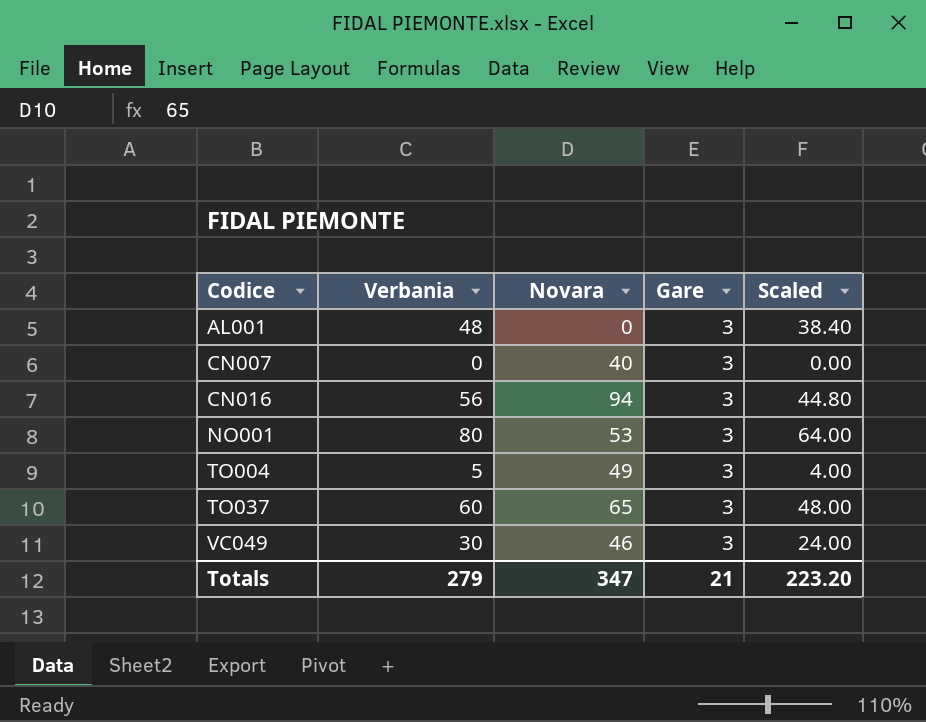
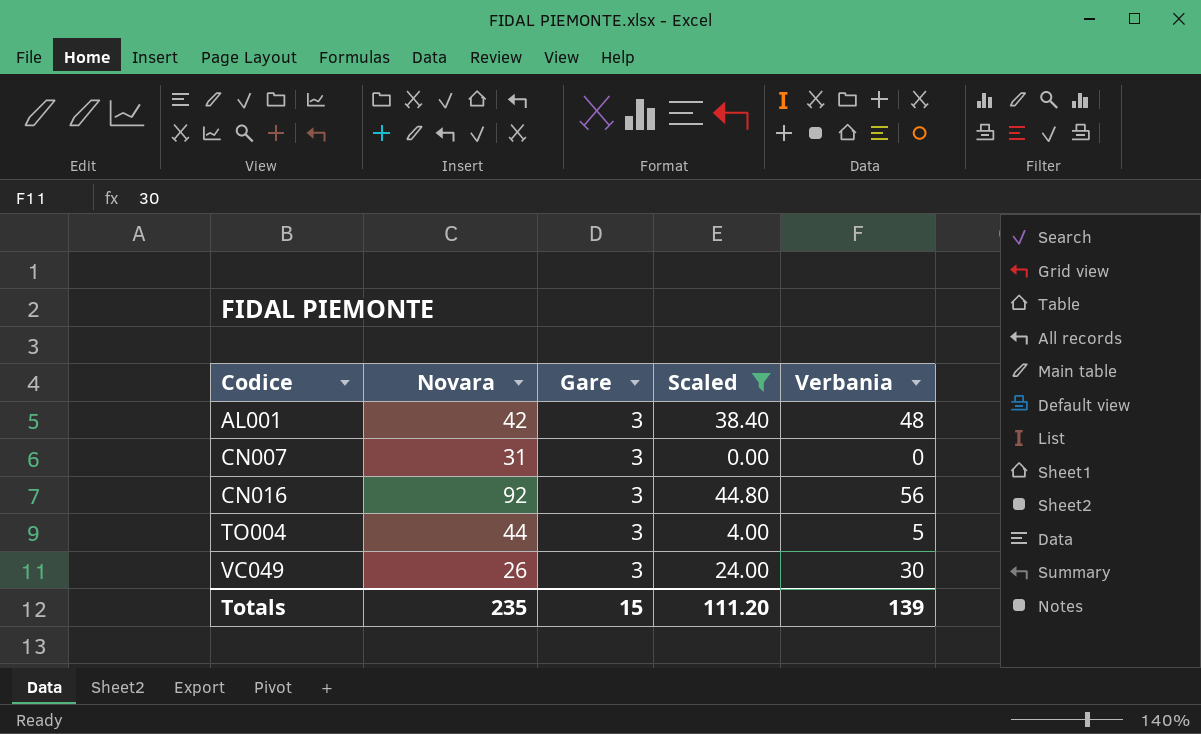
filter: none -> Scaled <= 44.80
column Verbania | position: 2 -> 5
AL001 | Novara: 0 -> 42
CN007 | Novara: 40 -> 31
CN016 | Novara: 94 -> 92
TO004 | Novara: 49 -> 44
VC049 | Novara: 46 -> 26
Totals | Novara: 347 -> 235
Totals | Gare: 21 -> 15
Totals | Scaled: 223.20 -> 111.20
Totals | Verbania: 279 -> 139

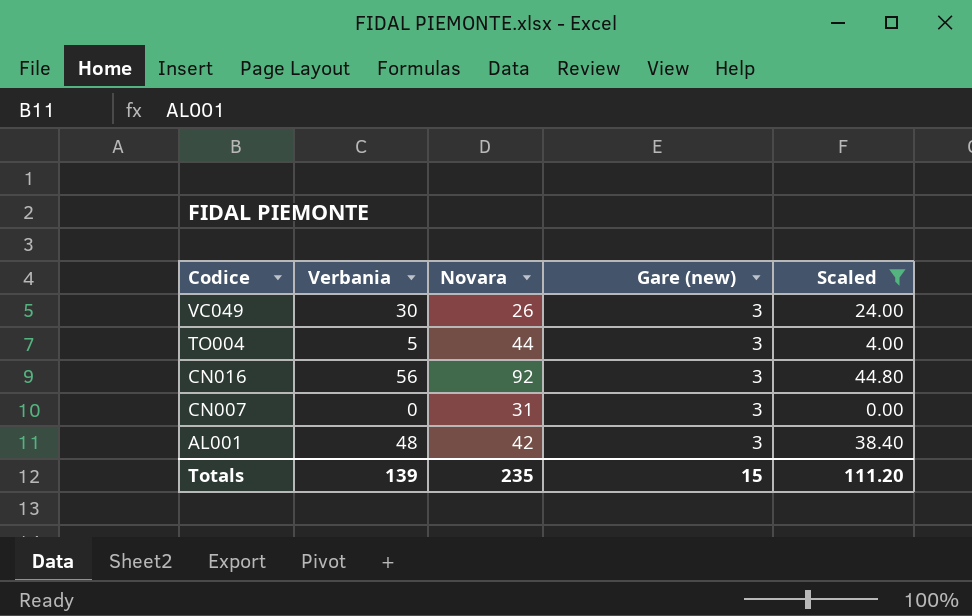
row order: Codice ascending -> Codice descending
column Verbania | position: 5 -> 2
column name: Gare -> Gare (new)

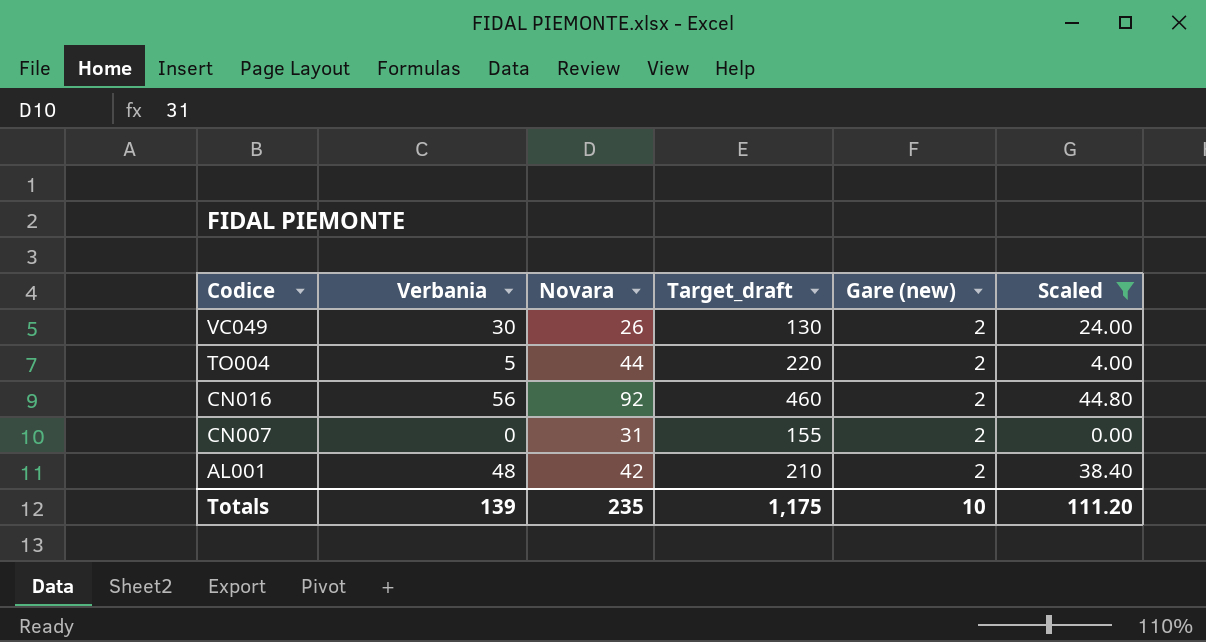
column Target_draft | formula: none -> [Novara] * 5
VC049 | Gare (new): 3 -> 2
TO004 | Gare (new): 3 -> 2
CN016 | Gare (new): 3 -> 2
CN007 | Gare (new): 3 -> 2
AL001 | Gare (new): 3 -> 2
Totals | Gare (new): 15 -> 10

